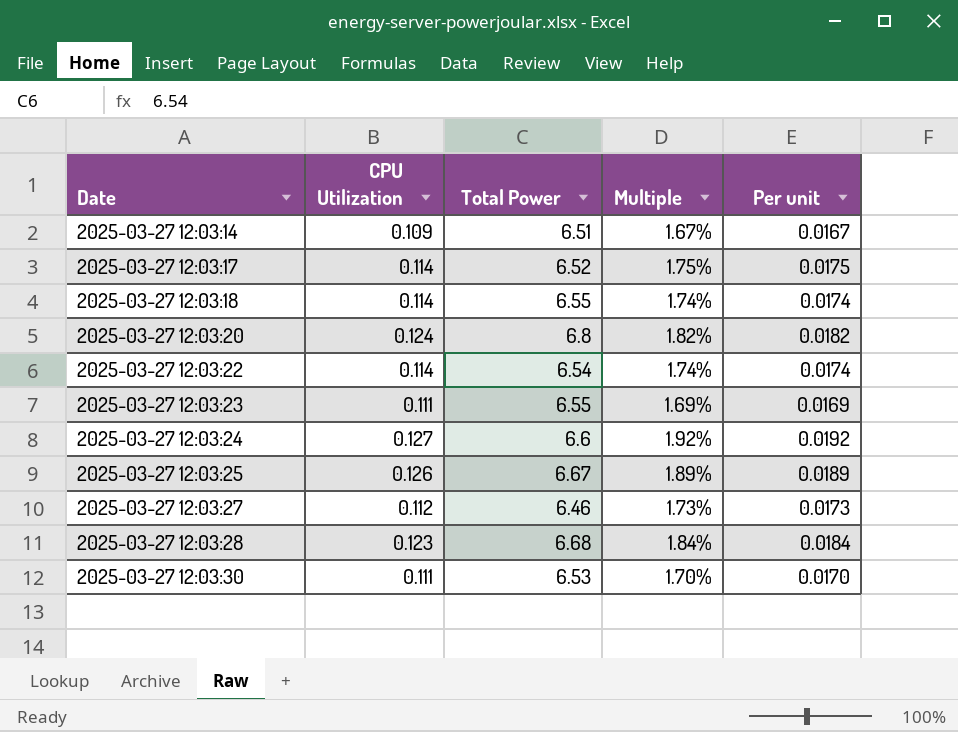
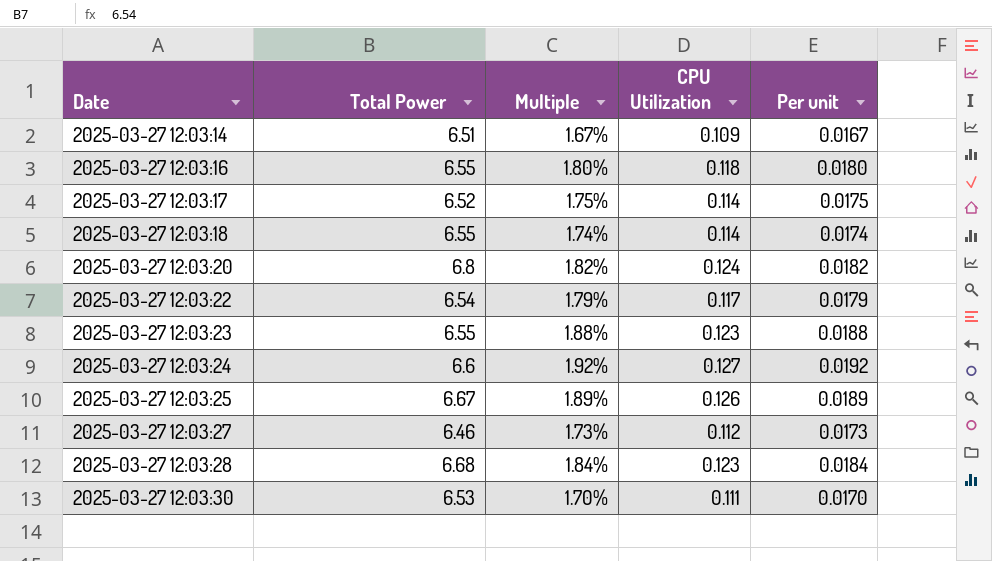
column CPU Utilization | position: 2 -> 4
row 2025-03-27 12:03:16: none -> 6.55 | 1.80% | 0.118 | 0.0180
2025-03-27 12:03:22 | Multiple: 1.74% -> 1.79%
2025-03-27 12:03:22 | CPU Utilization: 0.114 -> 0.117
2025-03-27 12:03:22 | Per unit: 0.0174 -> 0.0179
2025-03-27 12:03:23 | Multiple: 1.69% -> 1.88%
2025-03-27 12:03:23 | CPU Utilization: 0.111 -> 0.123
2025-03-27 12:03:23 | Per unit: 0.0169 -> 0.0188

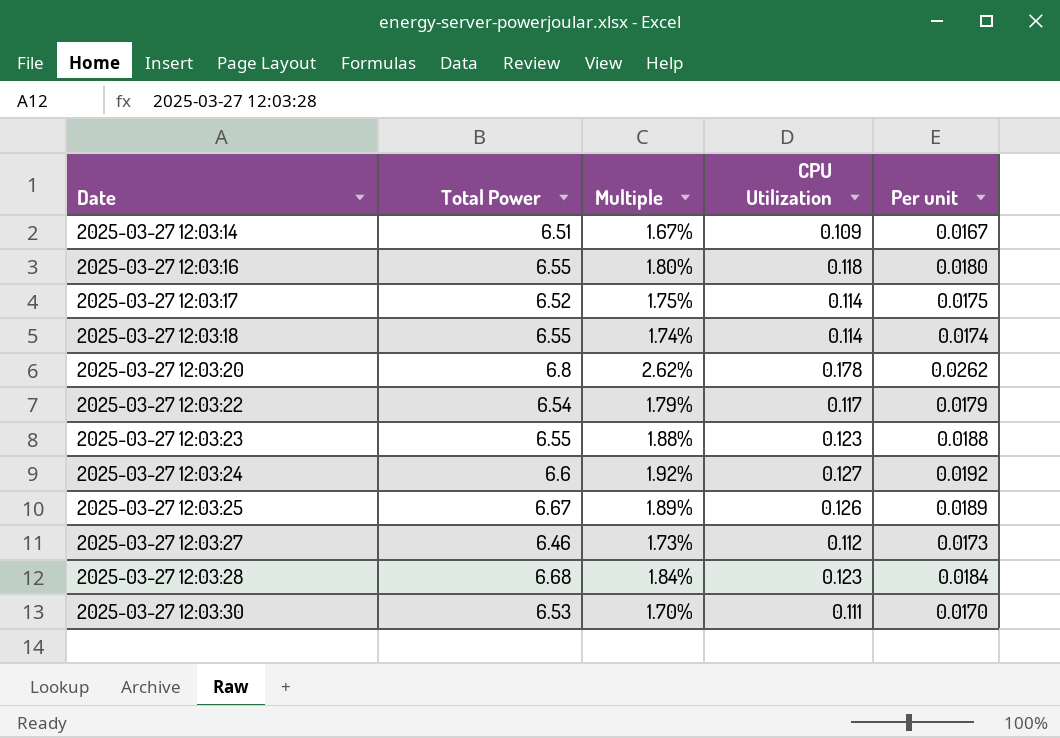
2025-03-27 12:03:20 | Multiple: 1.82% -> 2.62%
2025-03-27 12:03:20 | CPU Utilization: 0.124 -> 0.178
2025-03-27 12:03:20 | Per unit: 0.0182 -> 0.0262

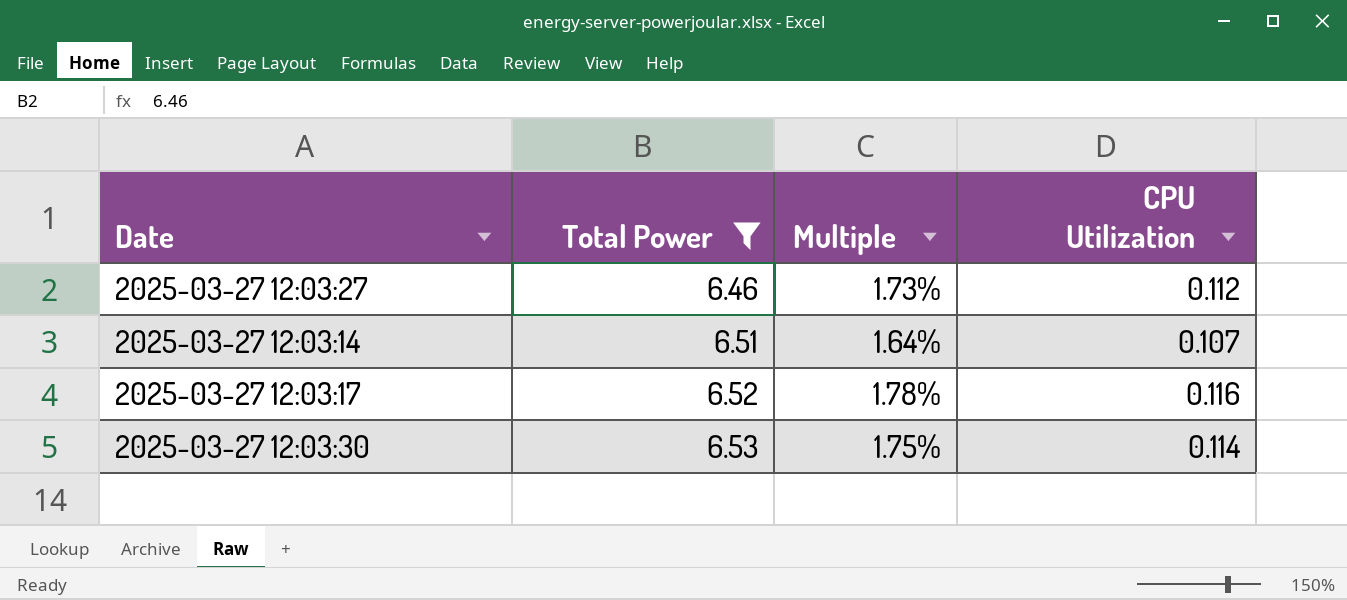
filter: none -> Total Power <= 6.53
row order: Date ascending -> Total Power ascending
column Per unit | formula: [CPU Utilization] / [Total Power] -> none
2025-03-27 12:03:14 | Multiple: 1.67% -> 1.64%
2025-03-27 12:03:14 | CPU Utilization: 0.109 -> 0.107
2025-03-27 12:03:17 | Multiple: 1.75% -> 1.78%
2025-03-27 12:03:17 | CPU Utilization: 0.114 -> 0.116
2025-03-27 12:03:30 | Multiple: 1.70% -> 1.75%
2025-03-27 12:03:30 | CPU Utilization: 0.111 -> 0.114

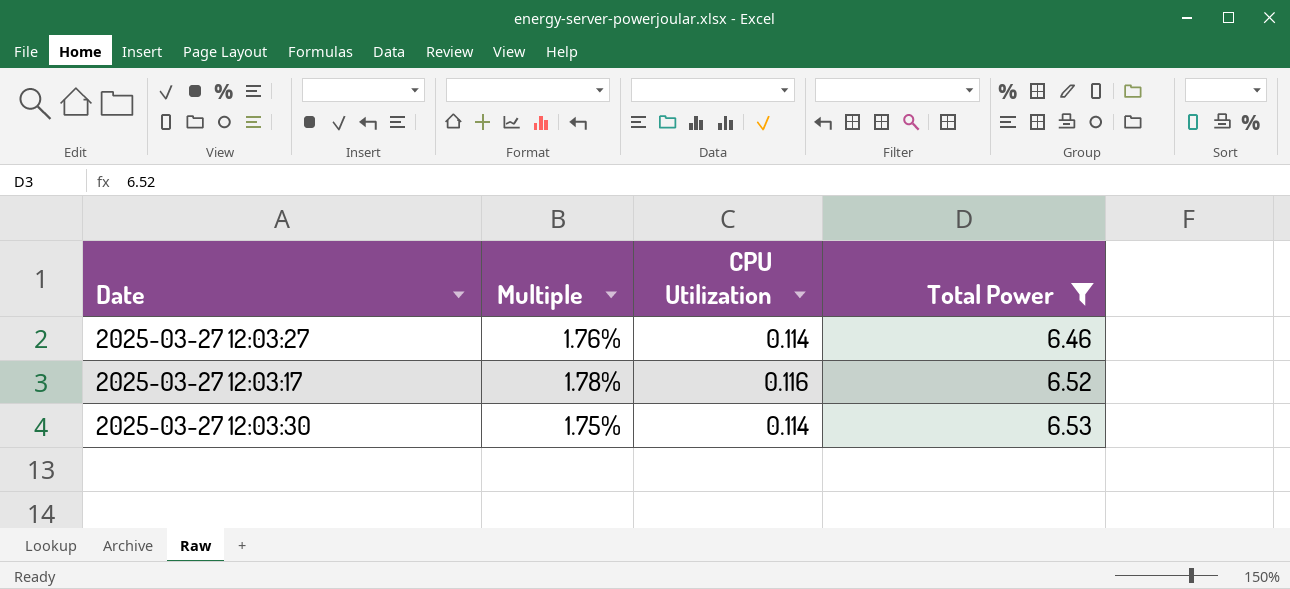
column Total Power | position: 2 -> 4
row 2025-03-27 12:03:14: 6.51 | 1.64% | 0.107 -> none
2025-03-27 12:03:27 | Multiple: 1.73% -> 1.76%
2025-03-27 12:03:27 | CPU Utilization: 0.112 -> 0.114

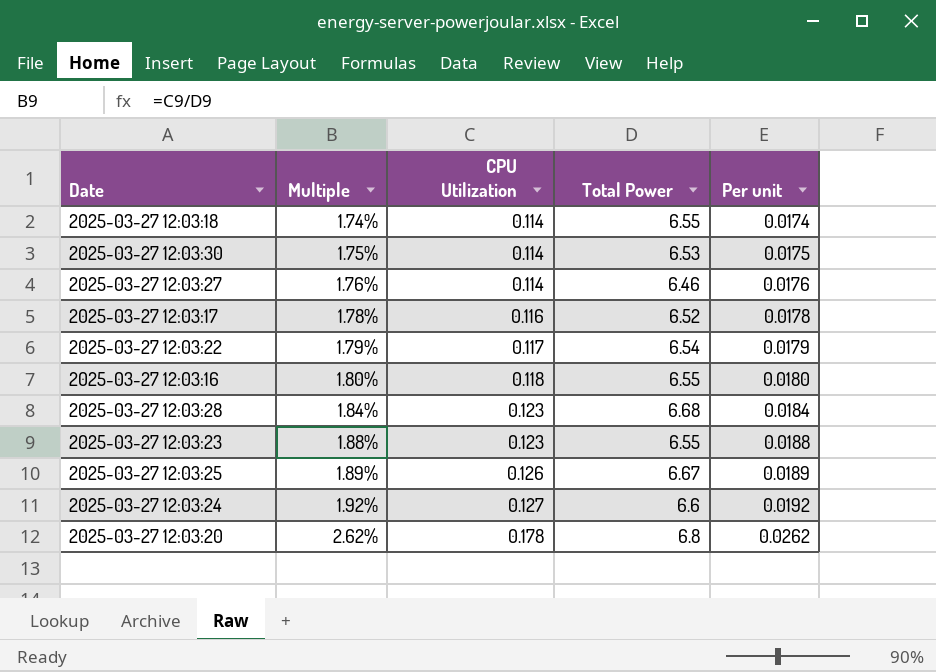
filter: Total Power <= 6.53 -> none
row order: Total Power ascending -> Multiple ascending
column Per unit | formula: none -> [CPU Utilization] / [Total Power]

